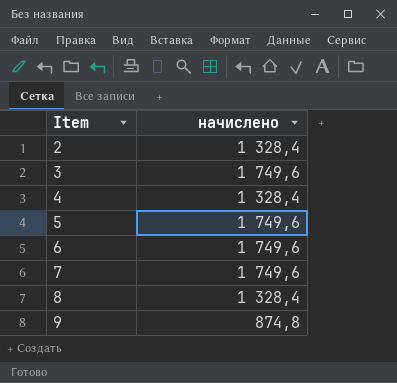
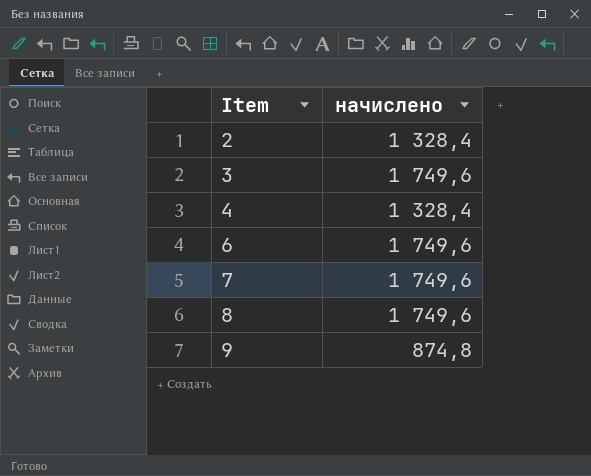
row 5: 1 749,6 -> none
8 | начислено: 1 328,4 -> 1 749,6

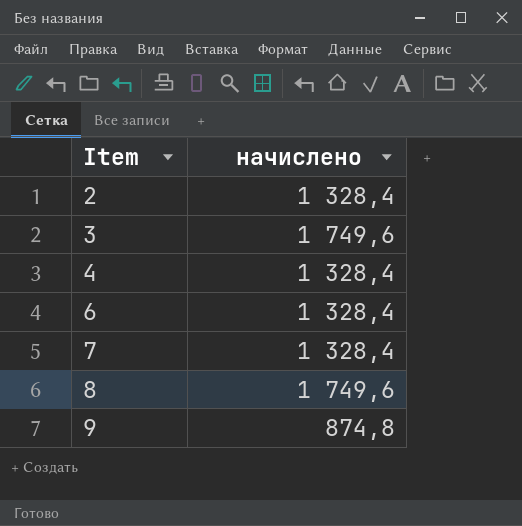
6 | начислено: 1 749,6 -> 1 328,4
7 | начислено: 1 749,6 -> 1 328,4

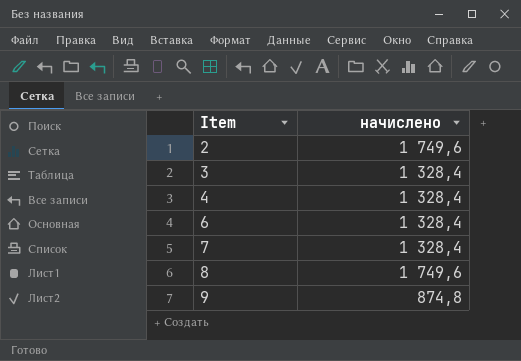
2 | начислено: 1 328,4 -> 1 749,6
3 | начислено: 1 749,6 -> 1 328,4

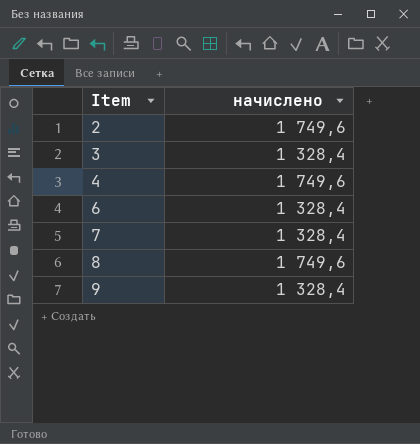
4 | начислено: 1 328,4 -> 1 749,6
9 | начислено: 874,8 -> 1 328,4

